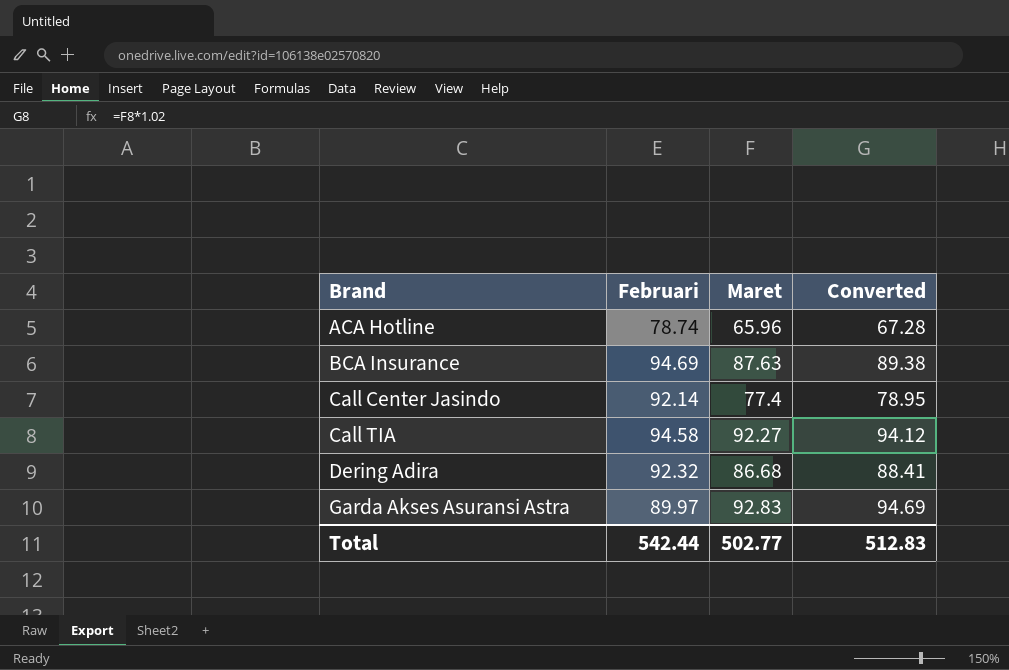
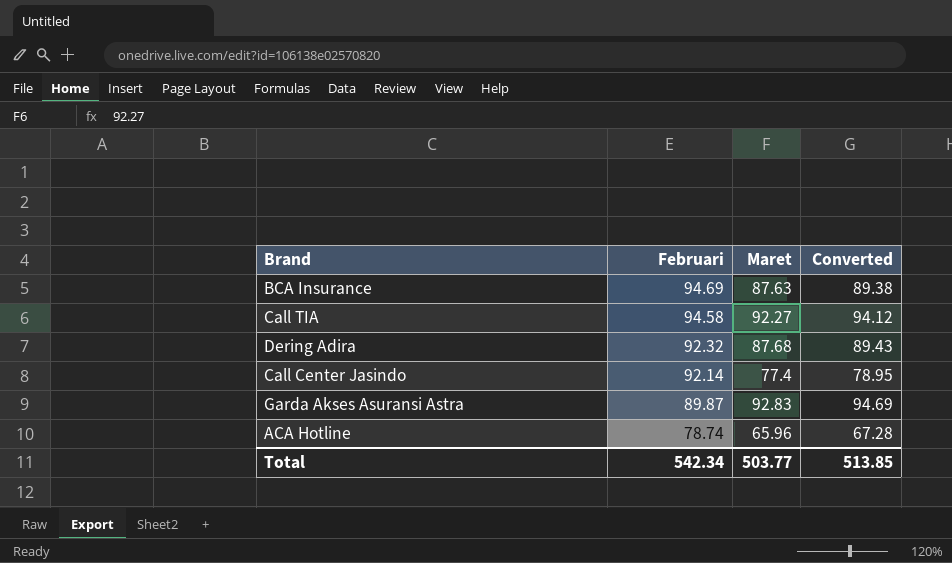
row order: Brand ascending -> Februari descending
Dering Adira | Maret: 86.68 -> 87.68
Dering Adira | Converted: 88.41 -> 89.43
Garda Akses Asuransi Astra | Februari: 89.97 -> 89.87
Total | Februari: 542.44 -> 542.34
Total | Maret: 502.77 -> 503.77
Total | Converted: 512.83 -> 513.85

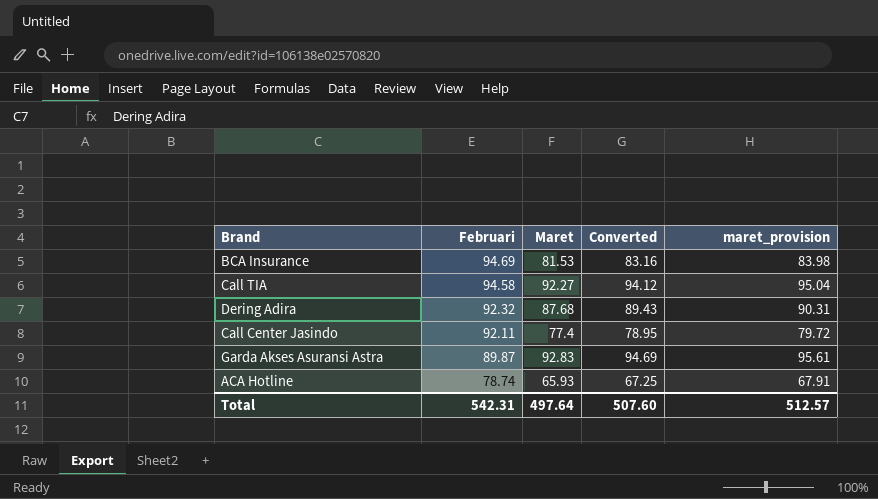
column maret_provision | formula: none -> [Maret] * 1.03
BCA Insurance | Maret: 87.63 -> 81.53
BCA Insurance | Converted: 89.38 -> 83.16
Call Center Jasindo | Februari: 92.14 -> 92.11
ACA Hotline | Maret: 65.96 -> 65.93
ACA Hotline | Converted: 67.28 -> 67.25
Total | Februari: 542.34 -> 542.31
Total | Maret: 503.77 -> 497.64
Total | Converted: 513.85 -> 507.60

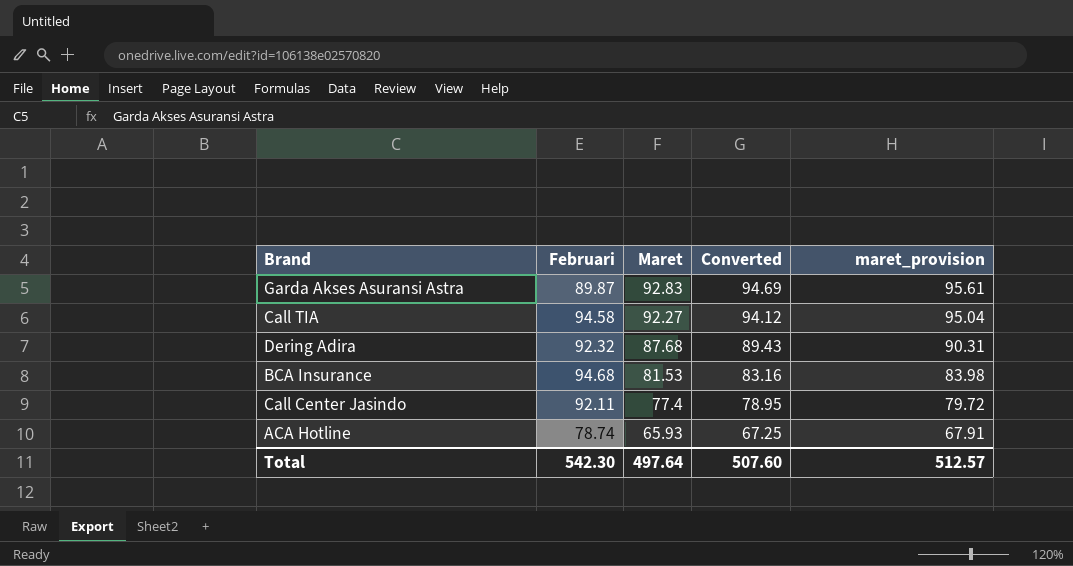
row order: Februari descending -> Maret descending
BCA Insurance | Februari: 94.69 -> 94.68
Total | Februari: 542.31 -> 542.30

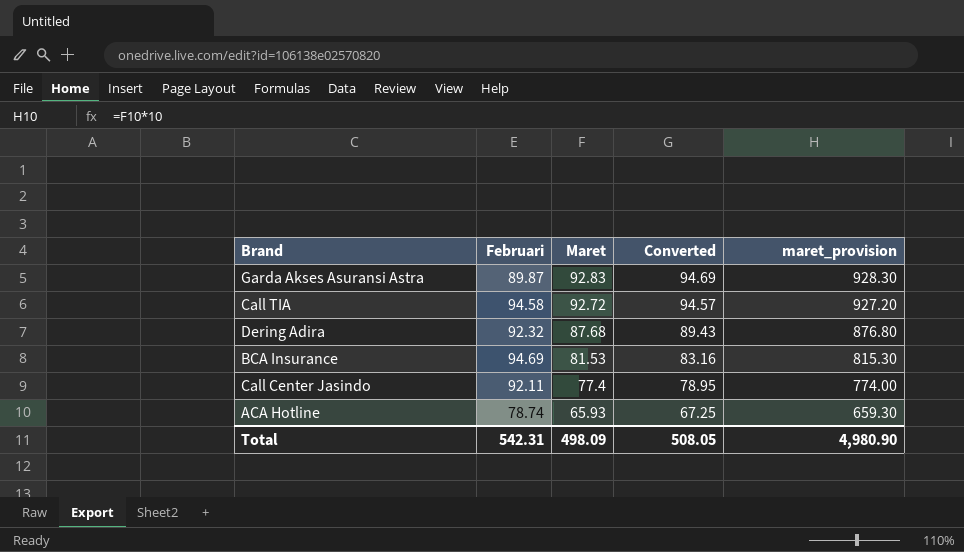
column maret_provision | formula: [Maret] * 1.03 -> [Maret] * 10
Call TIA | Maret: 92.27 -> 92.72
Call TIA | Converted: 94.12 -> 94.57
BCA Insurance | Februari: 94.68 -> 94.69
Total | Februari: 542.30 -> 542.31
Total | Maret: 497.64 -> 498.09
Total | Converted: 507.60 -> 508.05
Total | maret_provision: 512.57 -> 4,980.90

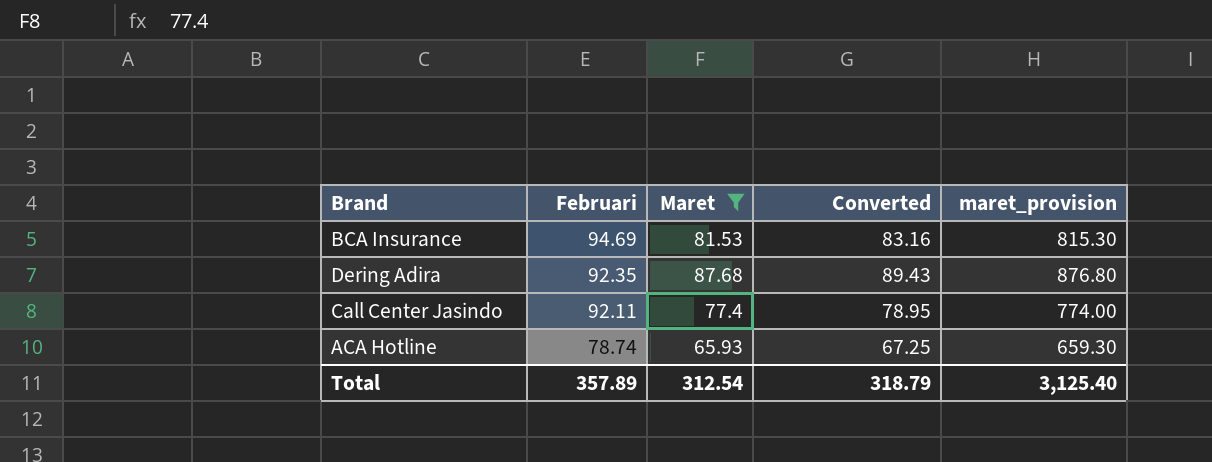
filter: none -> Maret <= 87.68
row order: Maret descending -> Februari descending
Dering Adira | Februari: 92.32 -> 92.35
Total | Februari: 542.31 -> 357.89
Total | Maret: 498.09 -> 312.54
Total | Converted: 508.05 -> 318.79
Total | maret_provision: 4,980.90 -> 3,125.40

